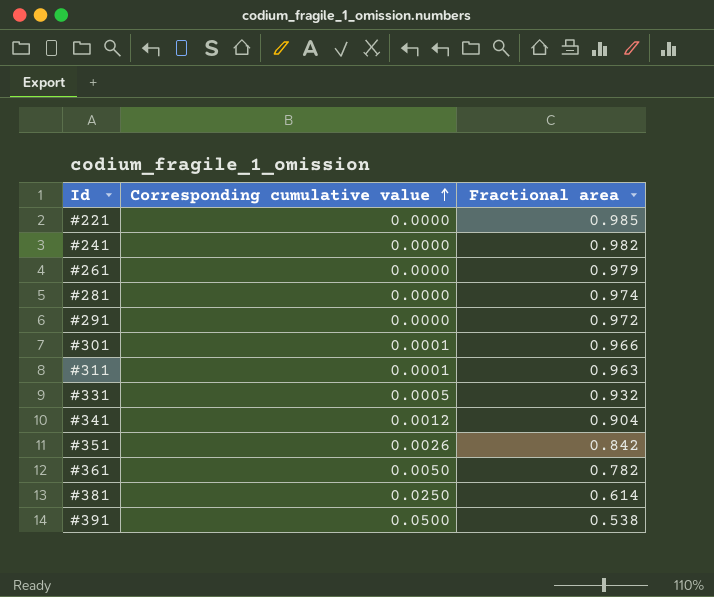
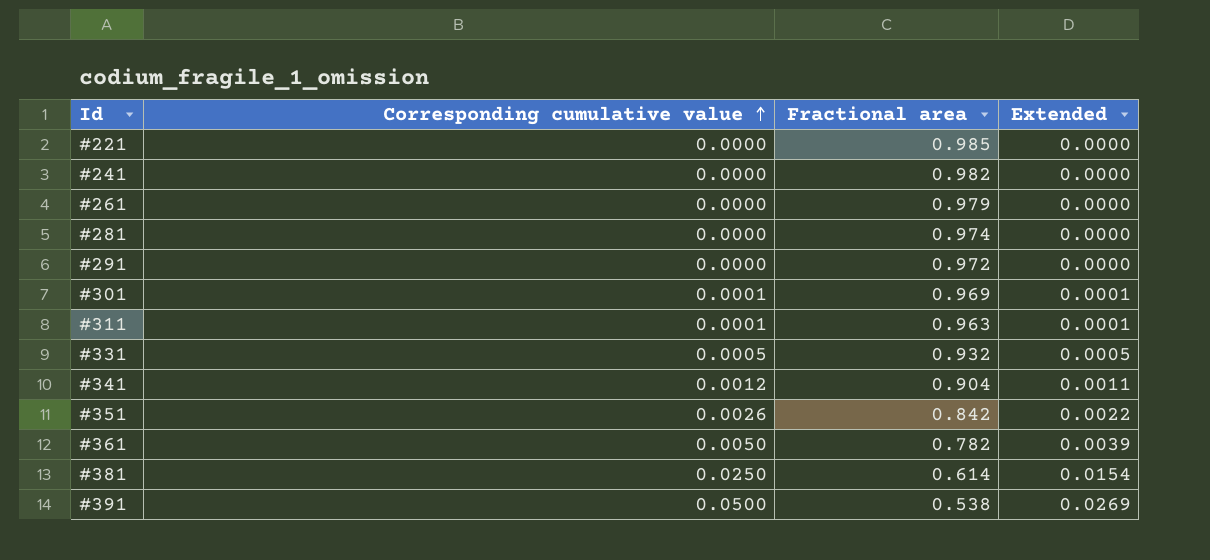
column Extended | formula: none -> [Corresponding cumulative value] * [Fractional area]
#301 | Fractional area: 0.966 -> 0.969

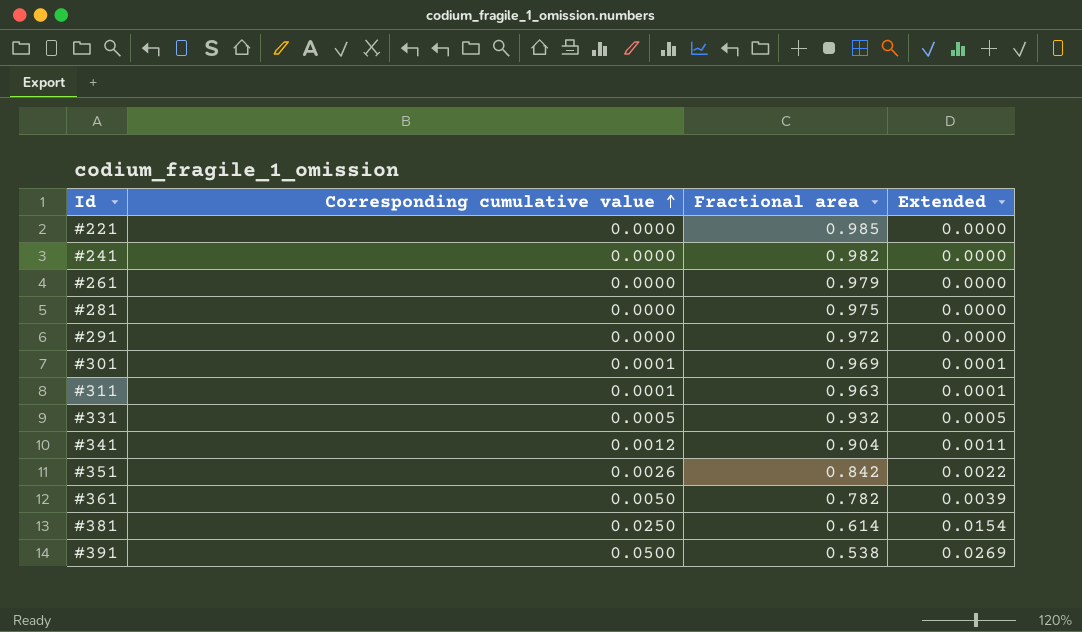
#281 | Fractional area: 0.974 -> 0.975

